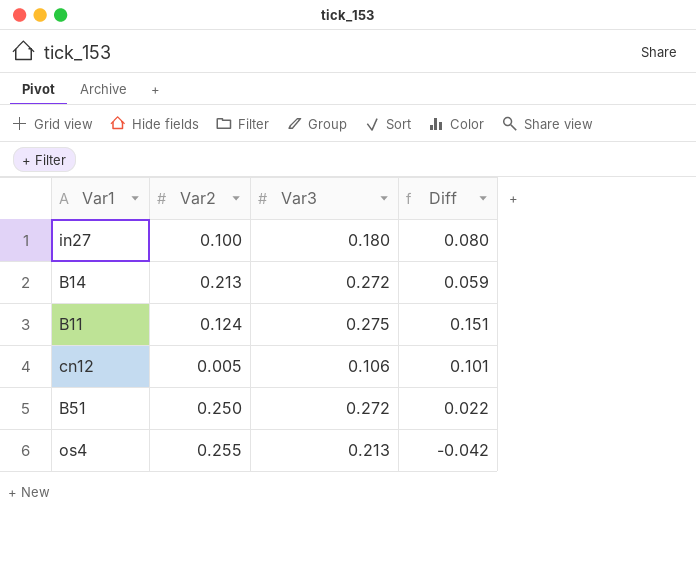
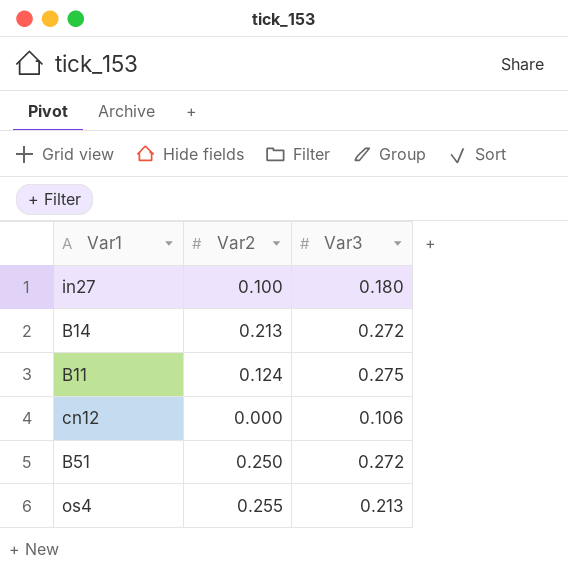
column Diff | formula: [Var3] - [Var2] -> none
cn12 | Var2: 0.005 -> 0.000

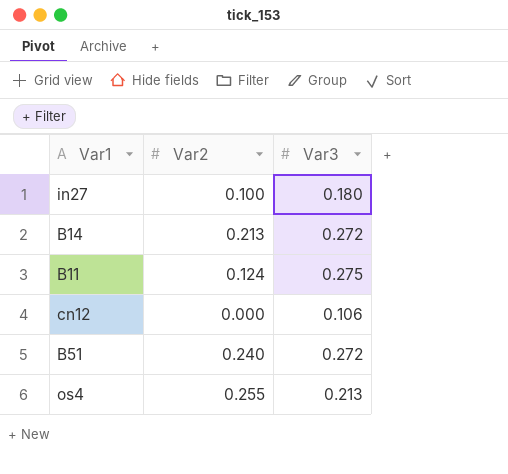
B51 | Var2: 0.250 -> 0.240

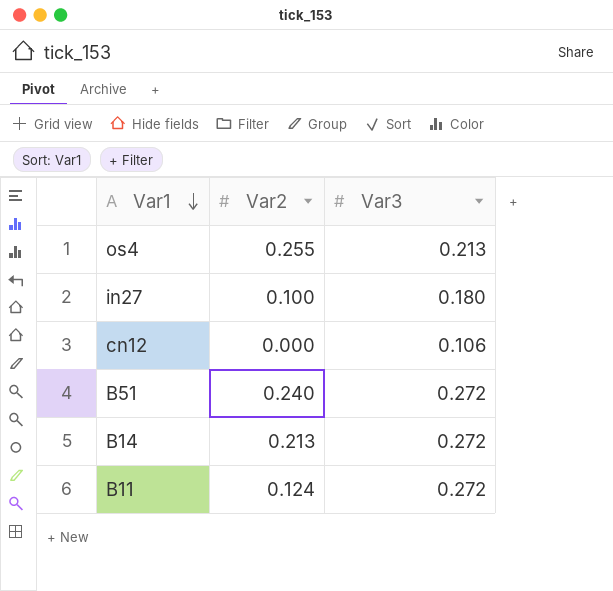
row order: none -> Var1 descending
B11 | Var3: 0.275 -> 0.272

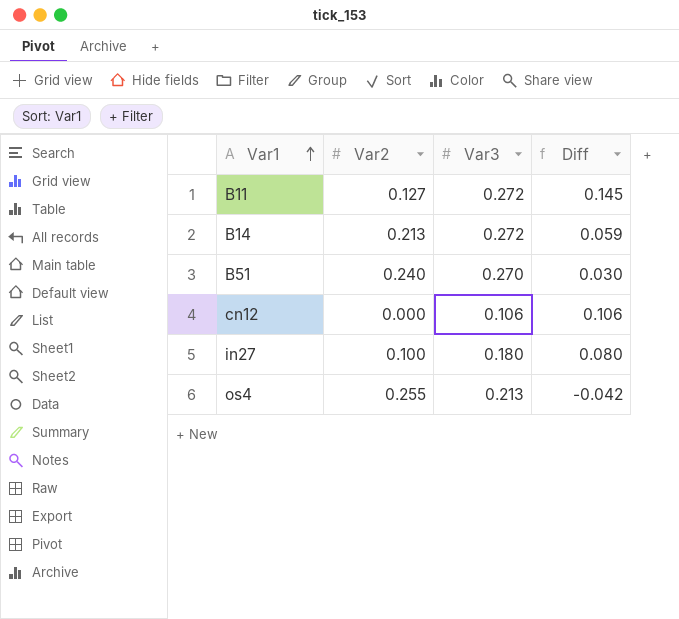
row order: Var1 descending -> Var1 ascending
column Diff | formula: none -> [Var3] - [Var2]
B11 | Var2: 0.124 -> 0.127
B51 | Var3: 0.272 -> 0.270

